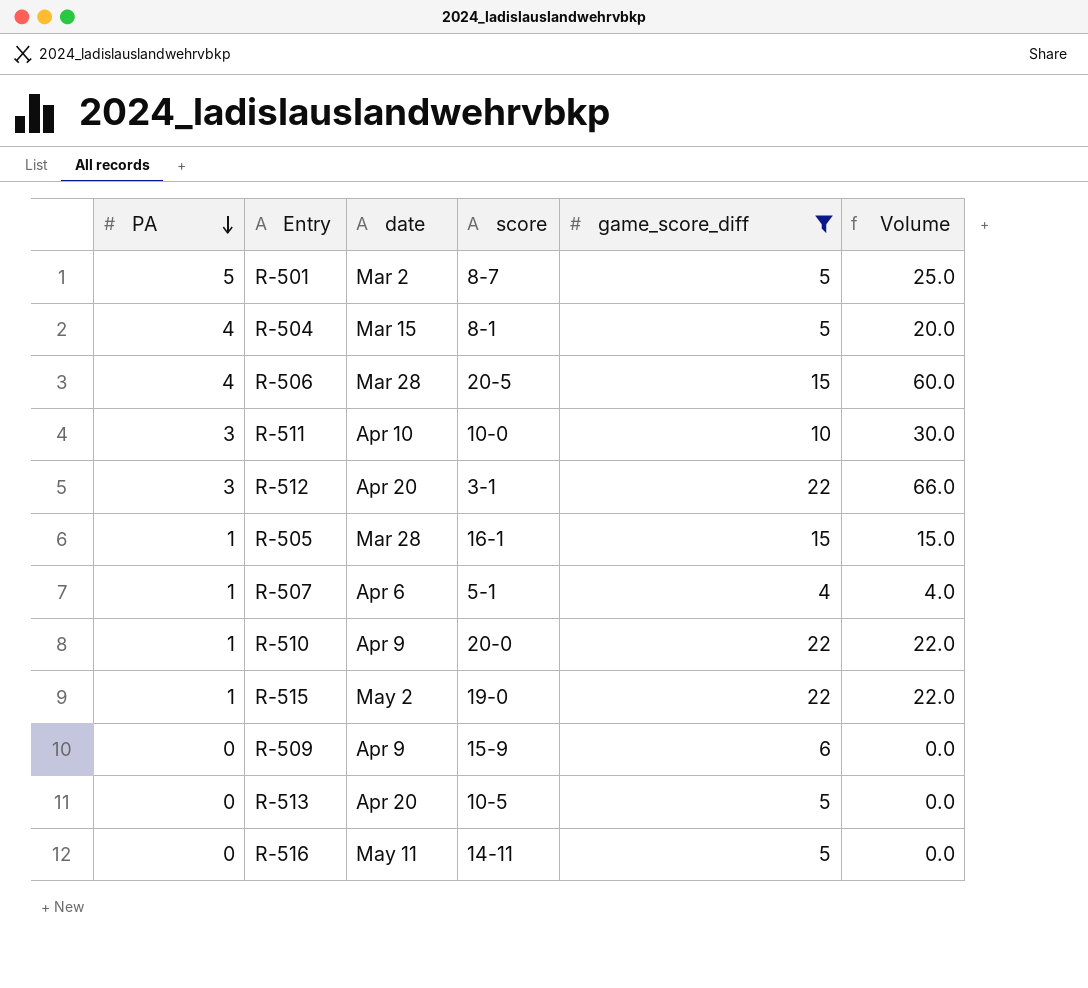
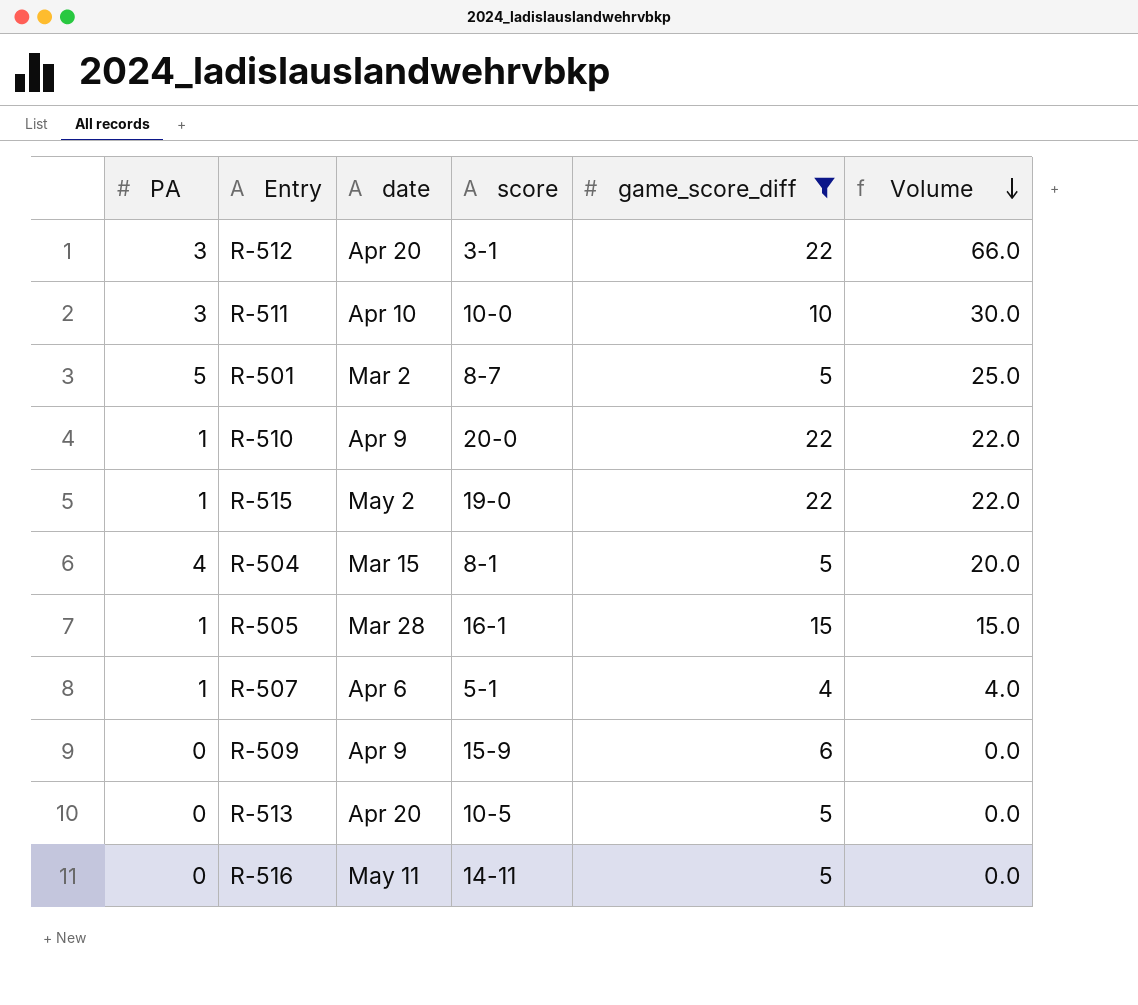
row order: PA descending -> Volume descending
row R-506: 4 | Mar 28 | 20-5 | 15 | 60.0 -> none

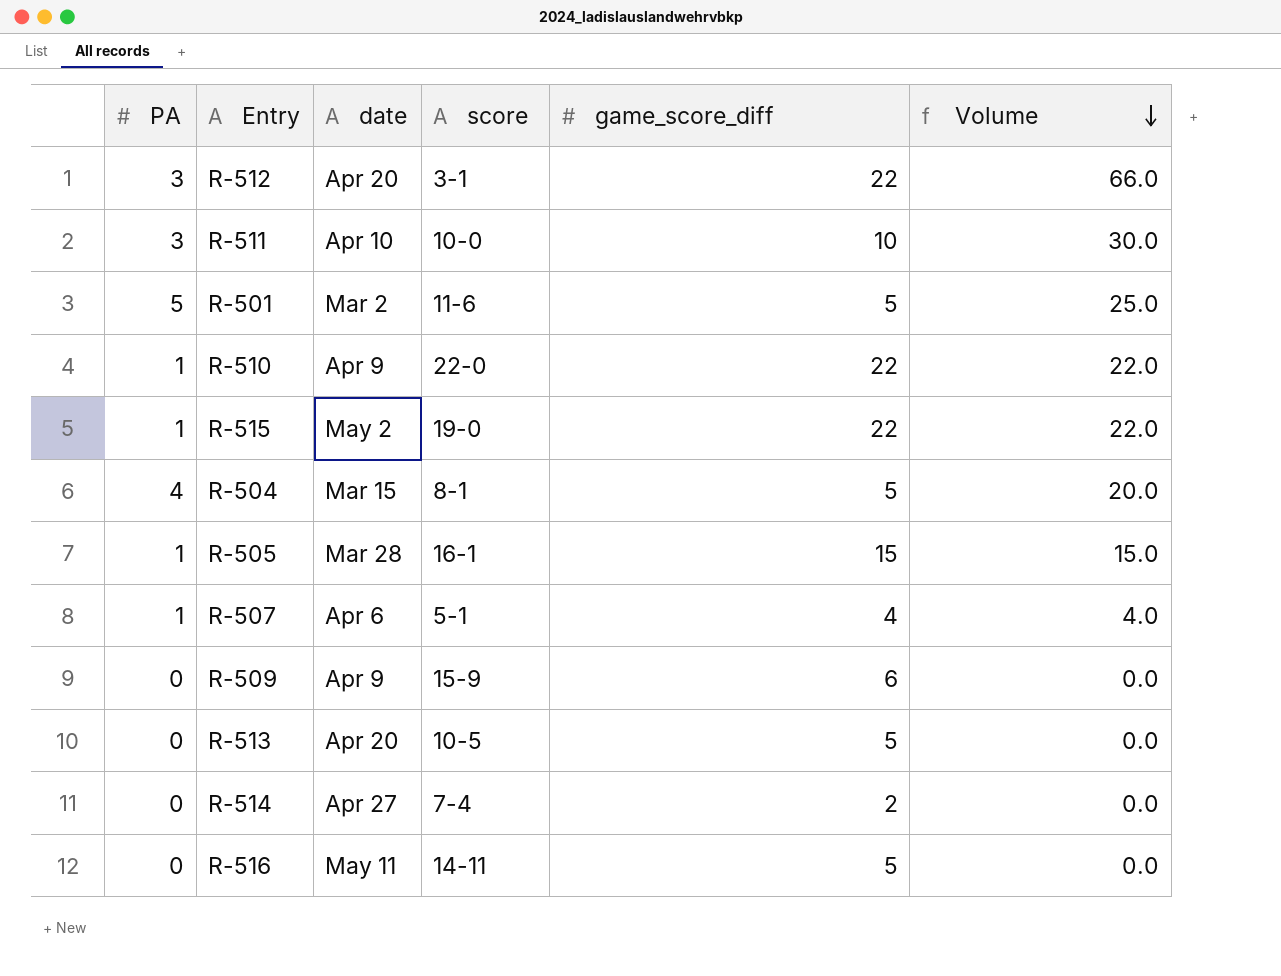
filter: game_score_diff != 2 -> none
R-501 | score: 8-7 -> 11-6
R-510 | score: 20-0 -> 22-0

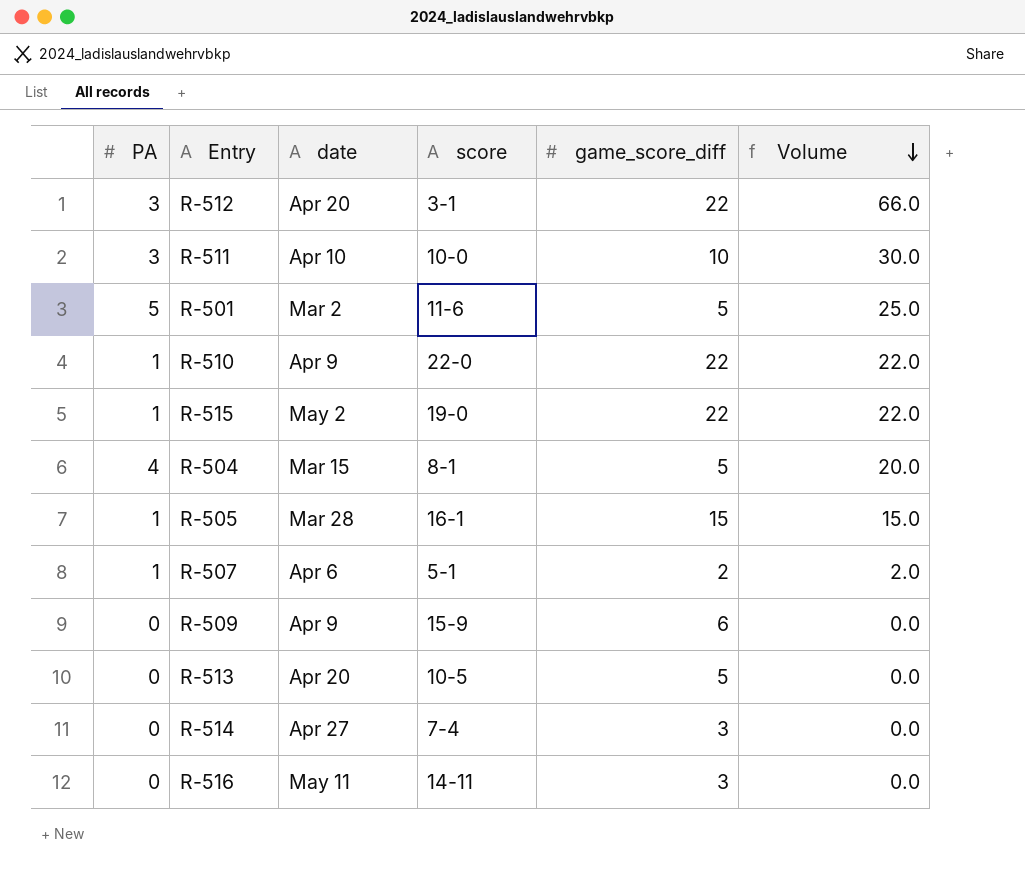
R-507 | game_score_diff: 4 -> 2
R-507 | Volume: 4.0 -> 2.0
R-514 | game_score_diff: 2 -> 3
R-516 | game_score_diff: 5 -> 3

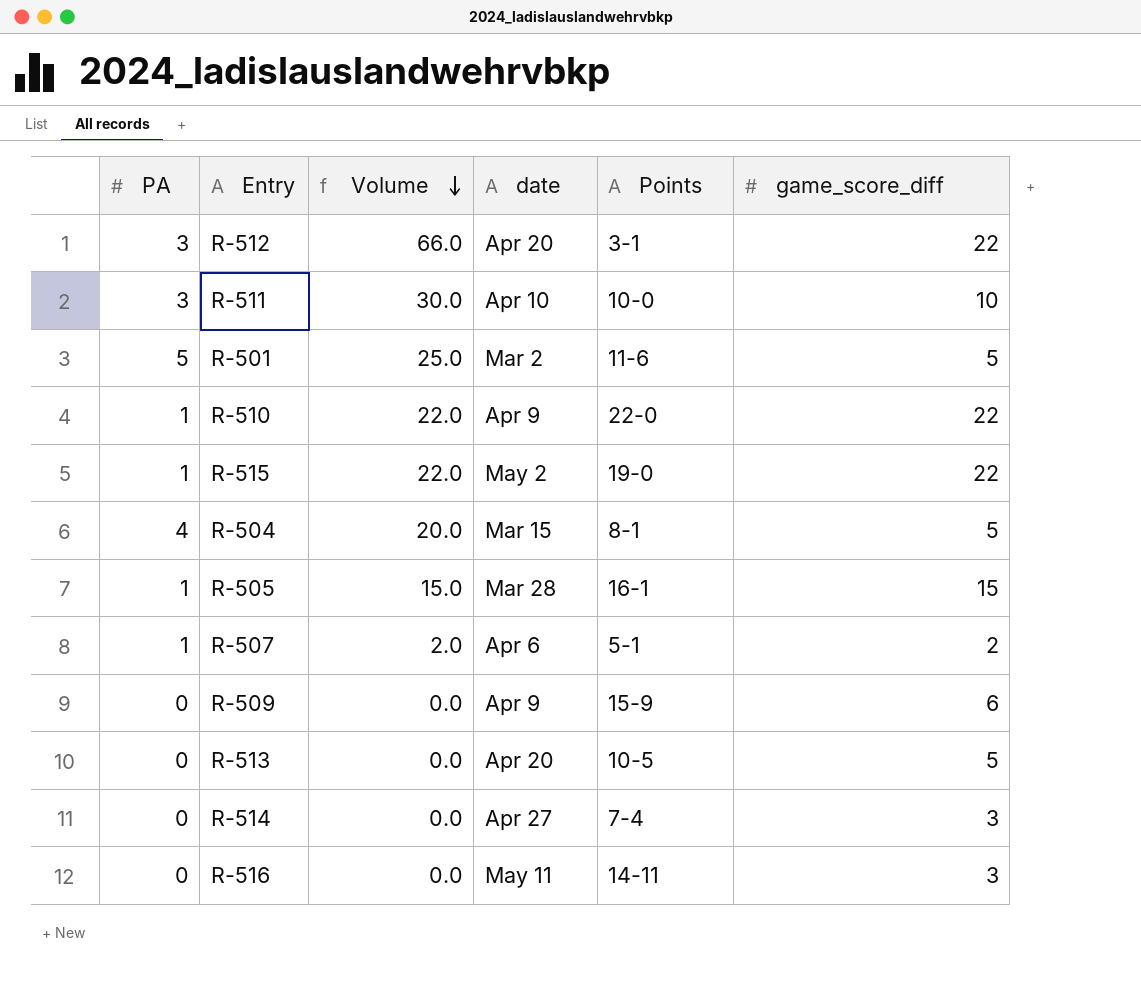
column Volume | position: 6 -> 3
column name: score -> Points

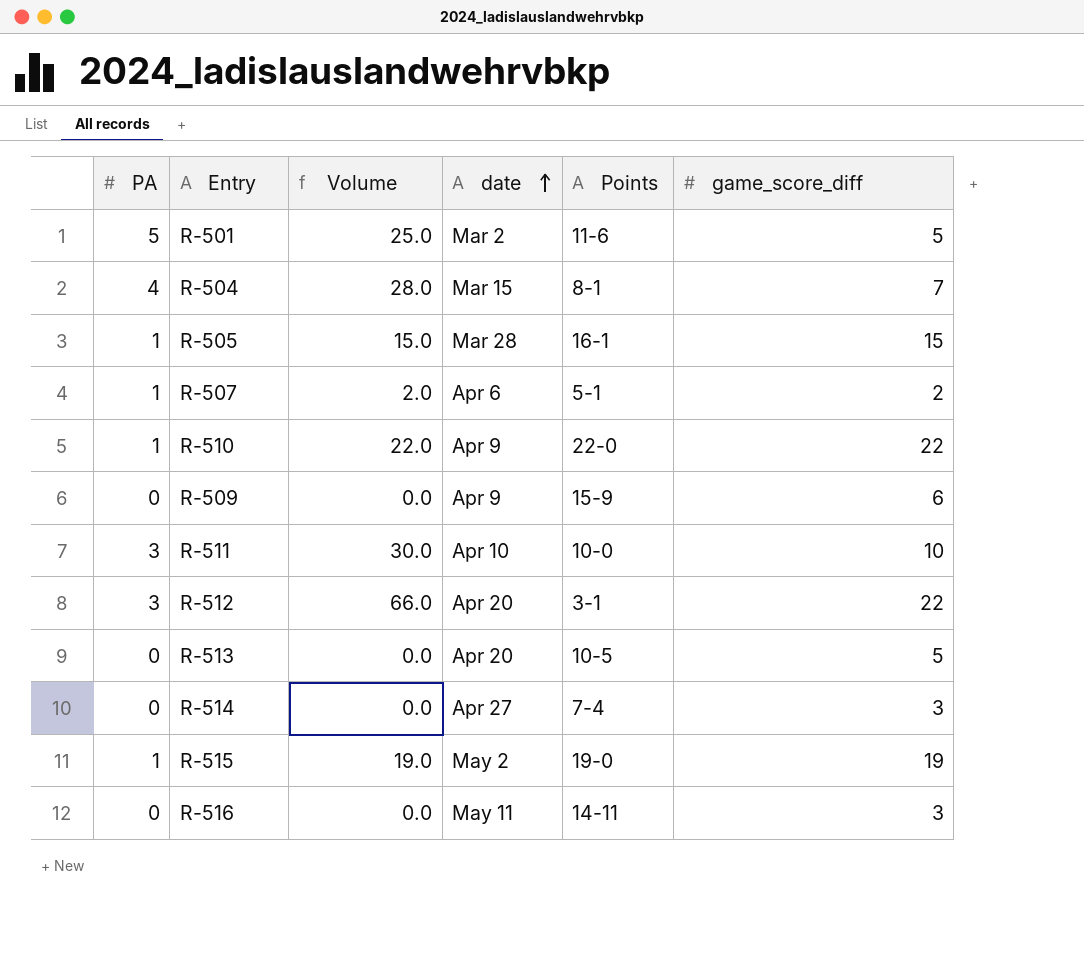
row order: Volume descending -> date ascending
R-504 | Volume: 20.0 -> 28.0
R-504 | game_score_diff: 5 -> 7
R-515 | Volume: 22.0 -> 19.0
R-515 | game_score_diff: 22 -> 19

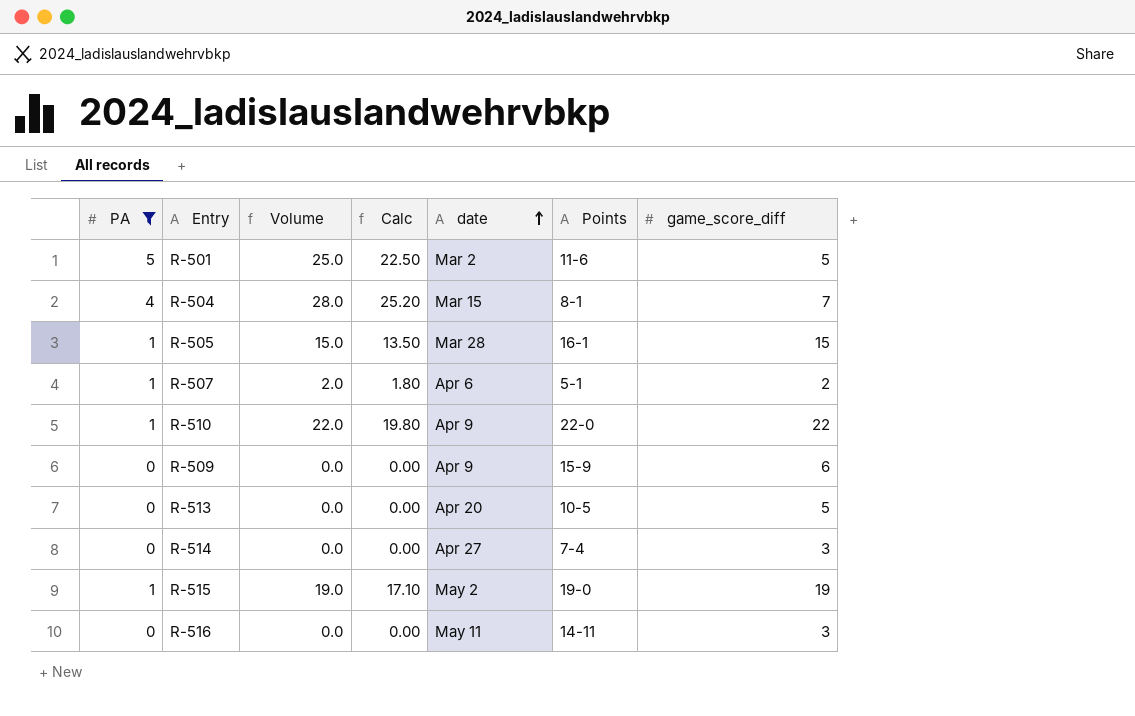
filter: none -> PA != 3
column Calc | formula: none -> [Volume] * 0.9

